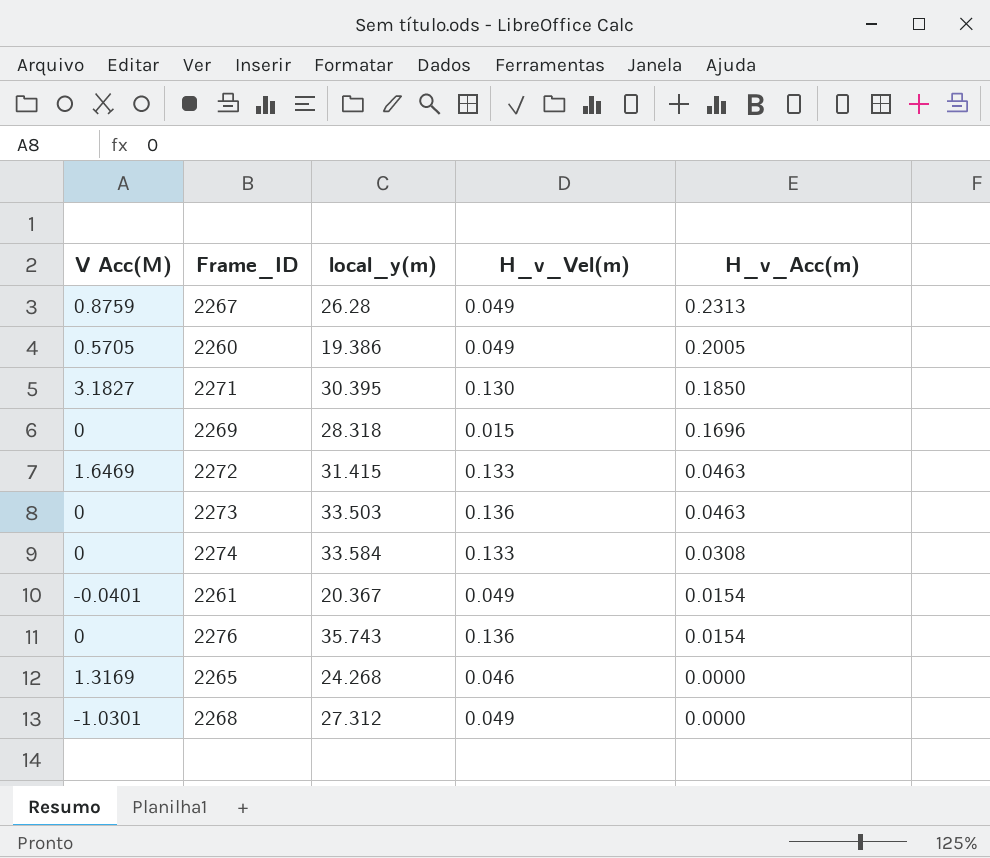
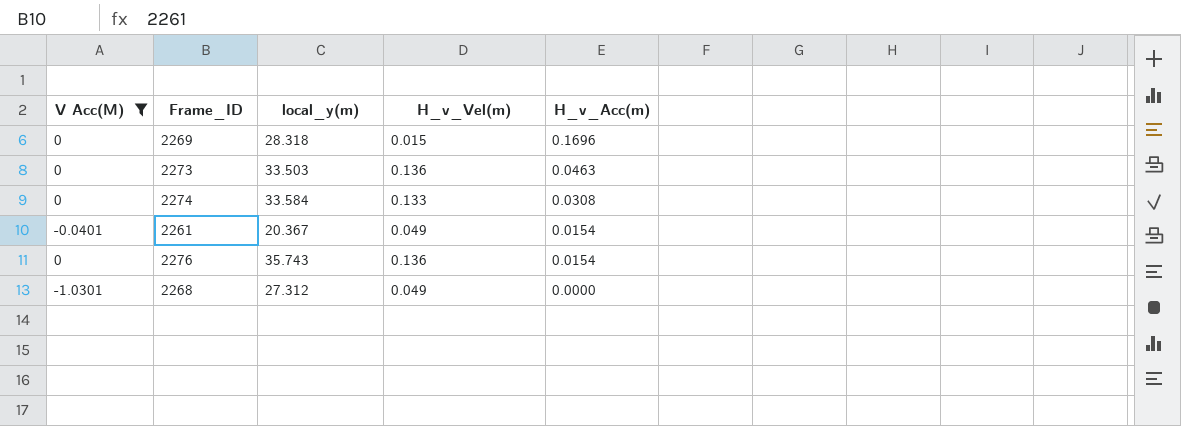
filter: none -> V Acc(M) <= 0

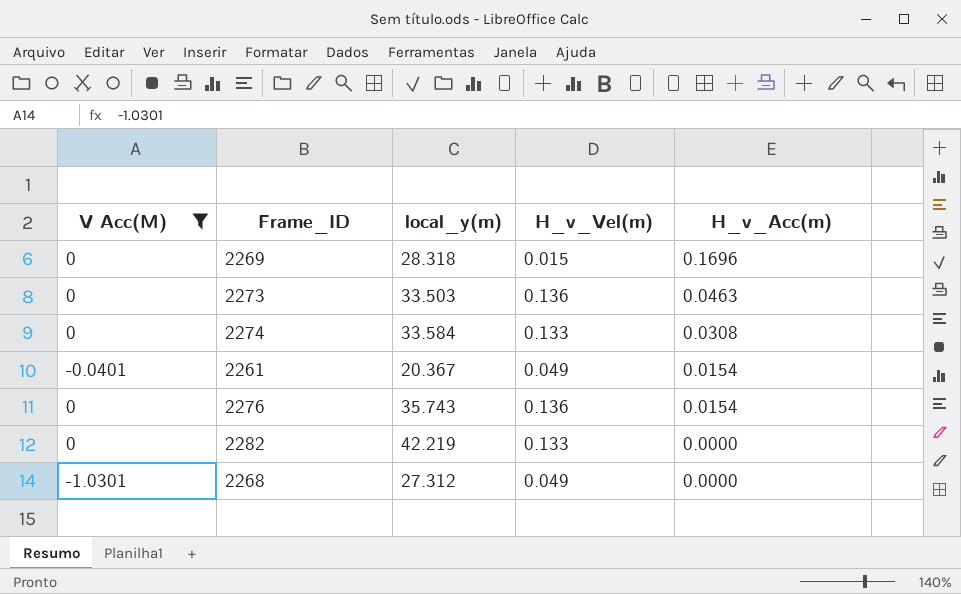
row 2282: none -> 0 | 42.219 | 0.133 | 0.0000

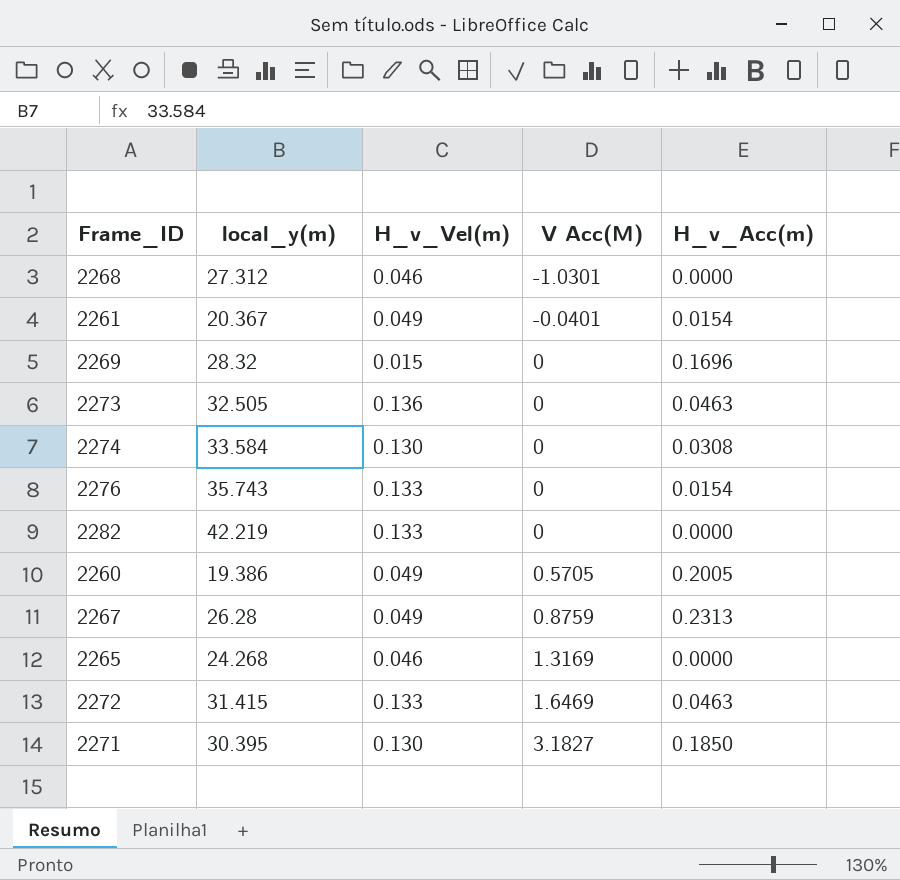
filter: V Acc(M) <= 0 -> none
row order: H_v_Acc(m) descending -> V Acc(M) ascending
column V Acc(M) | position: 1 -> 4
2268 | H_v_Vel(m): 0.049 -> 0.046
2269 | local_y(m): 28.318 -> 28.32
2273 | local_y(m): 33.503 -> 32.505
2274 | H_v_Vel(m): 0.133 -> 0.130
2276 | H_v_Vel(m): 0.136 -> 0.133

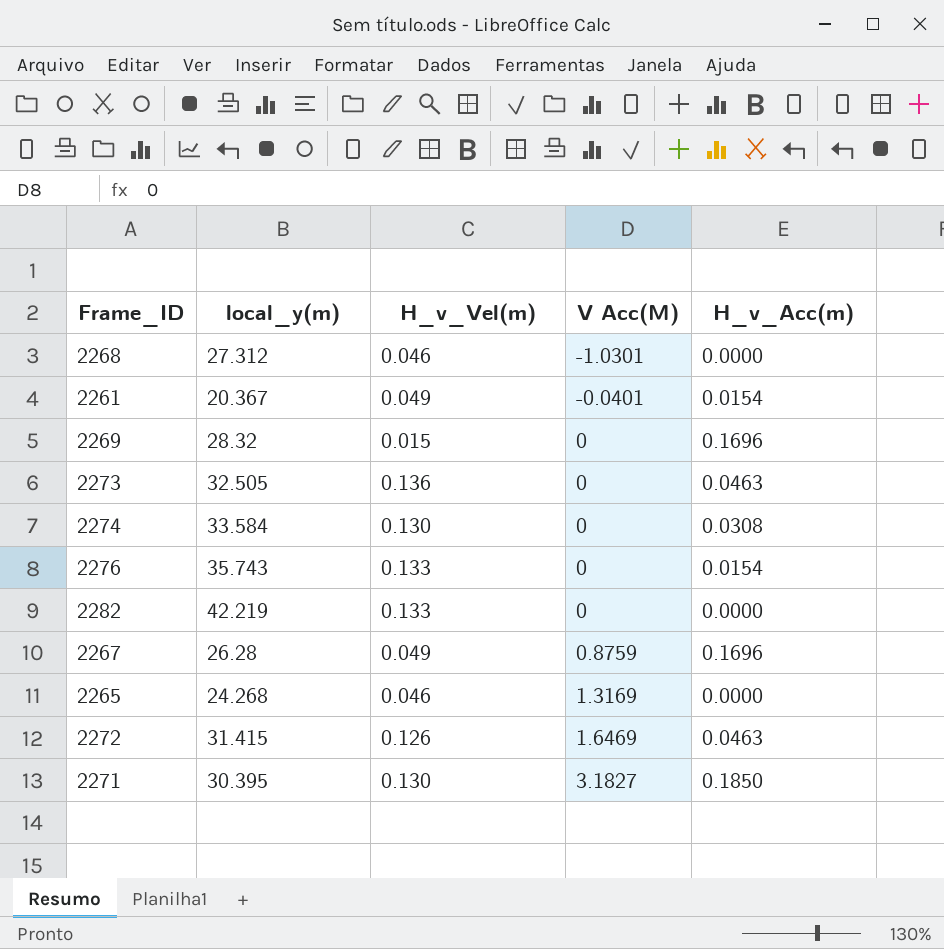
row 2260: 19.386 | 0.049 | 0.5705 | 0.2005 -> none
2267 | H_v_Acc(m): 0.2313 -> 0.1696
2272 | H_v_Vel(m): 0.133 -> 0.126

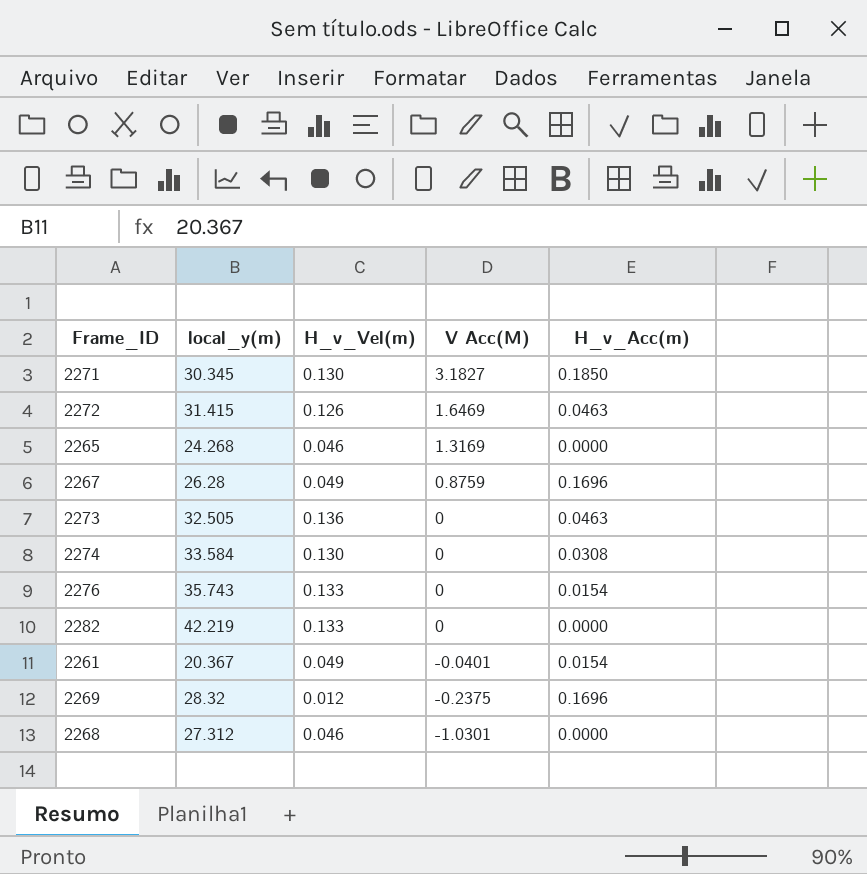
row order: V Acc(M) ascending -> V Acc(M) descending
2271 | local_y(m): 30.395 -> 30.345
2269 | H_v_Vel(m): 0.015 -> 0.012
2269 | V Acc(M): 0 -> -0.2375

